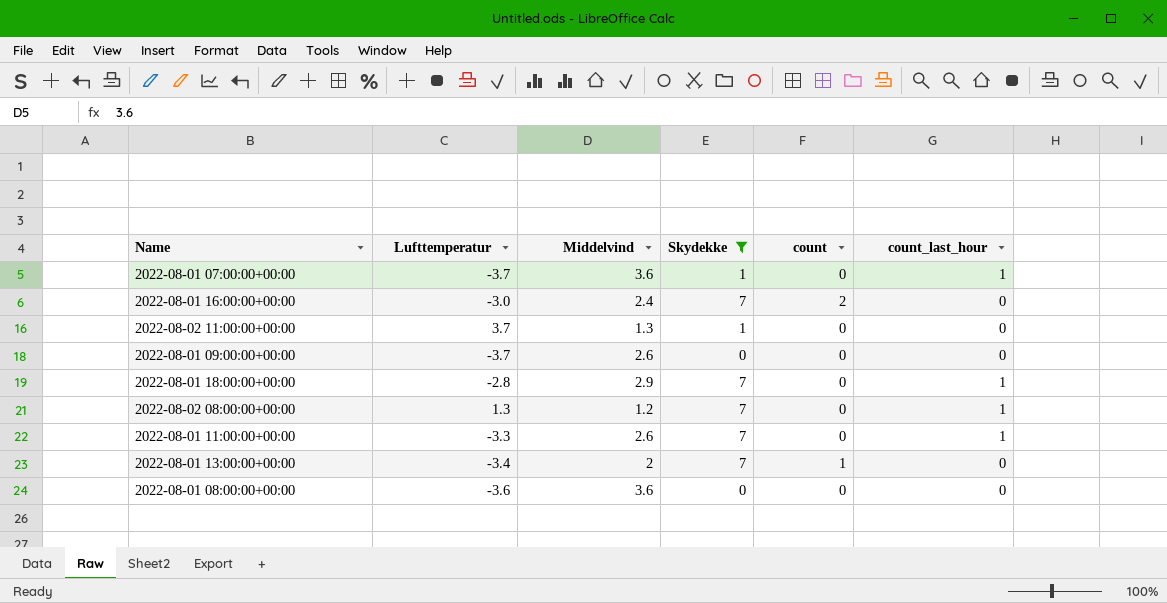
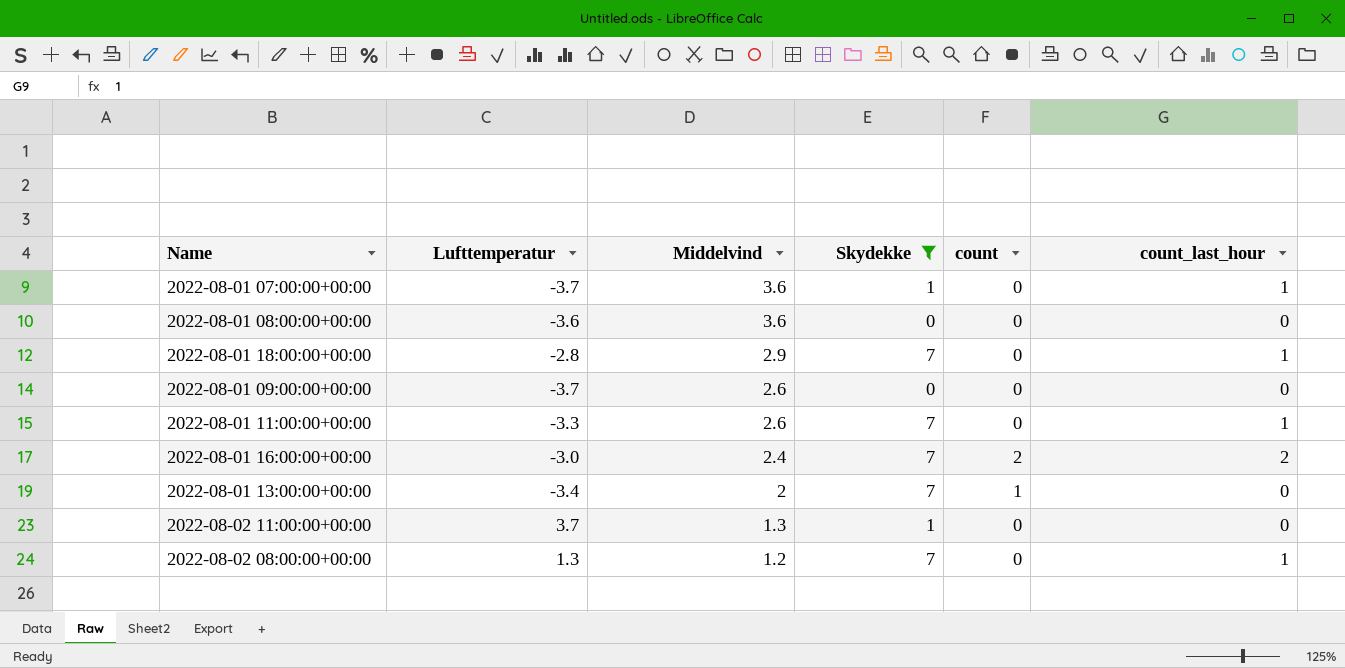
row order: none -> Middelvind descending
2022-08-01 16:00:00+00:00 | count_last_hour: 0 -> 2

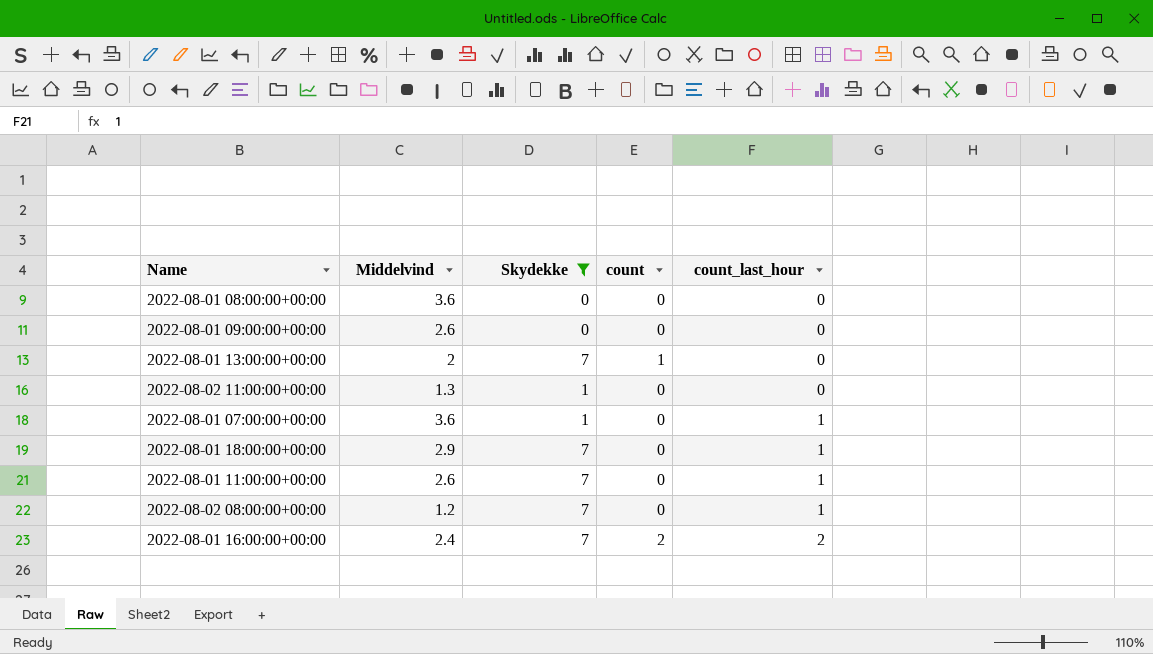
row order: Middelvind descending -> count_last_hour ascending
column Lufttemperatur | position: 2 -> none

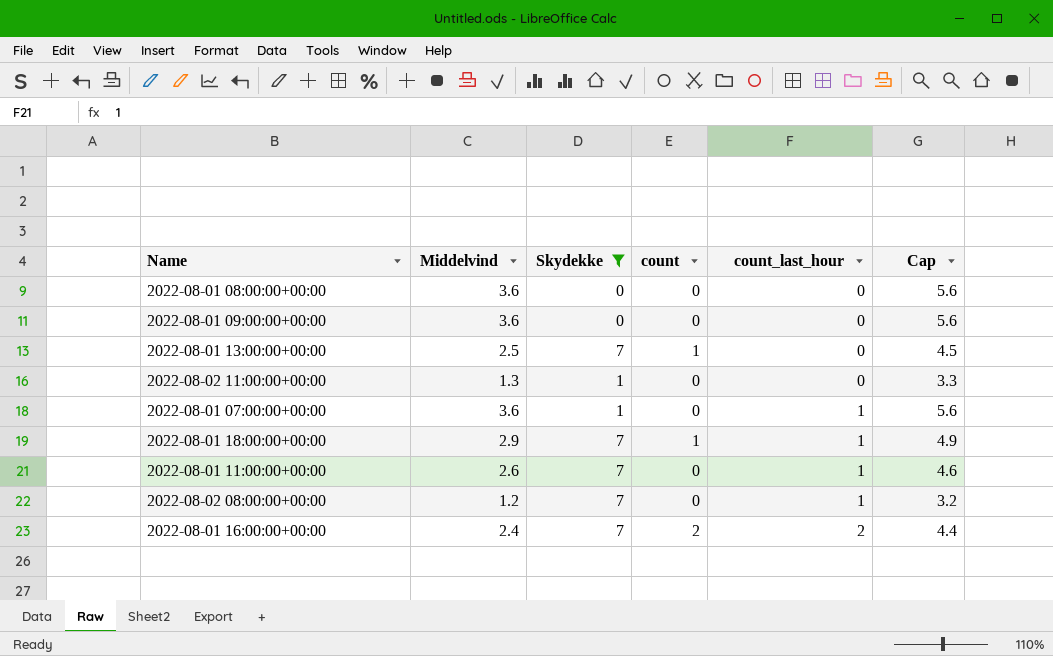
column Cap | formula: none -> [Middelvind] + 2
2022-08-01 09:00:00+00:00 | Middelvind: 2.6 -> 3.6
2022-08-01 13:00:00+00:00 | Middelvind: 2 -> 2.5
2022-08-01 18:00:00+00:00 | count: 0 -> 1

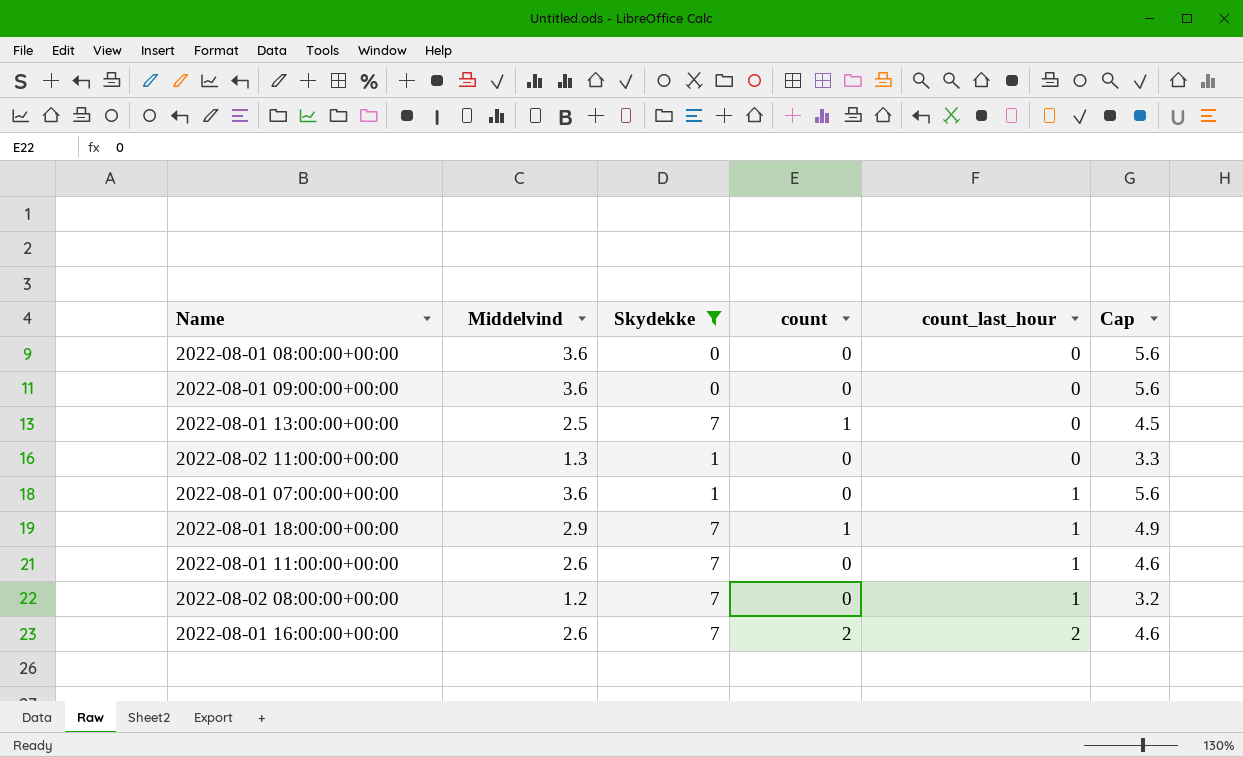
2022-08-01 16:00:00+00:00 | Middelvind: 2.4 -> 2.6
2022-08-01 16:00:00+00:00 | Cap: 4.4 -> 4.6

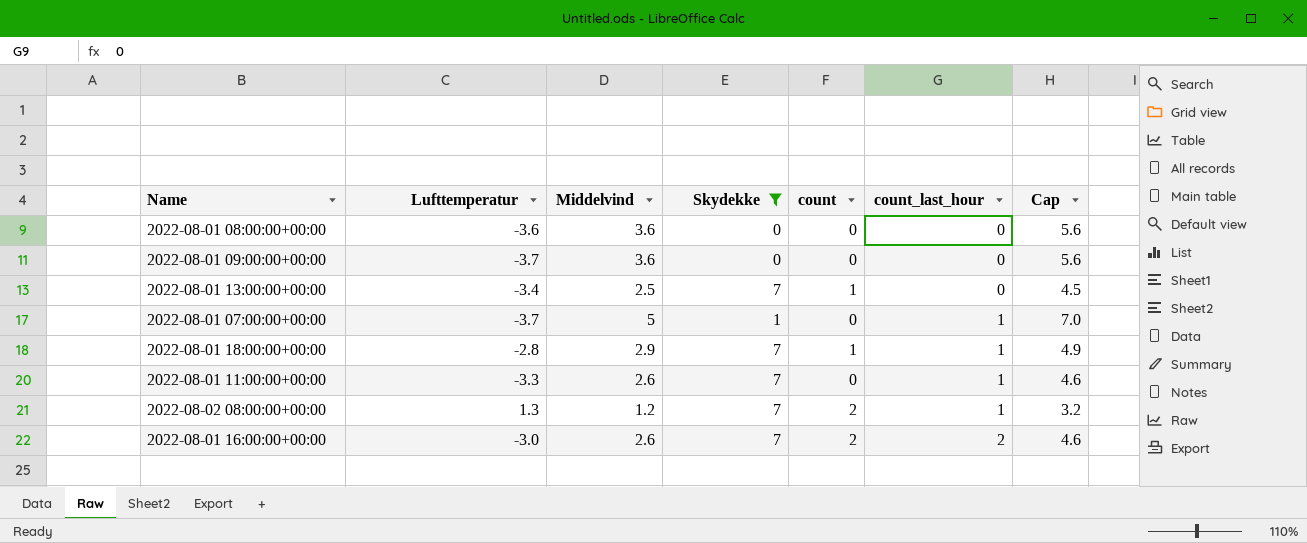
column Lufttemperatur | position: none -> 2
row 2022-08-02 11:00:00+00:00: 1.3 | 1 | 0 | 0 | 3.3 -> none
2022-08-01 07:00:00+00:00 | Middelvind: 3.6 -> 5
2022-08-01 07:00:00+00:00 | Cap: 5.6 -> 7.0
2022-08-02 08:00:00+00:00 | count: 0 -> 2

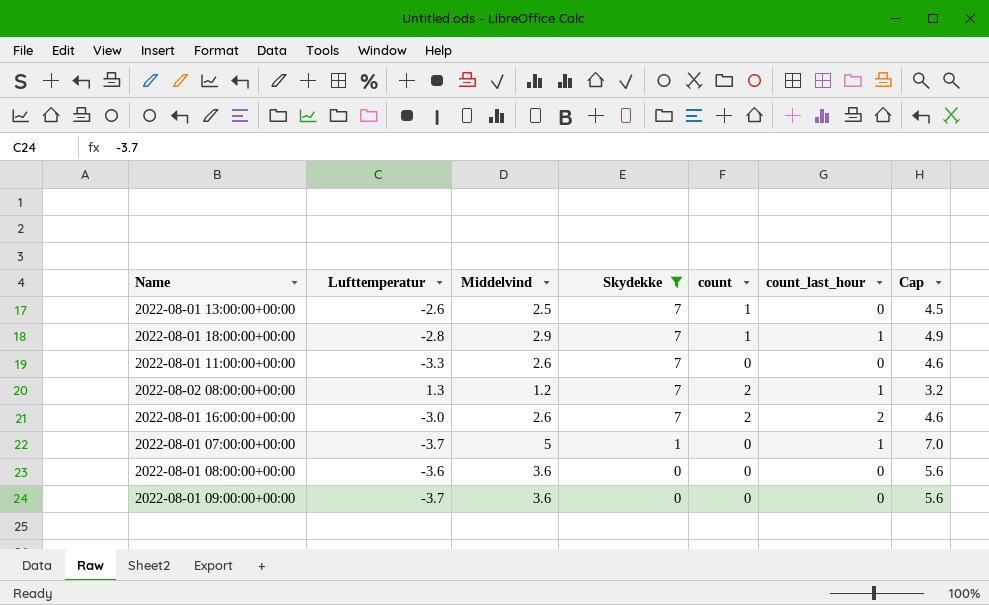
row order: count_last_hour ascending -> Skydekke descending
2022-08-01 13:00:00+00:00 | Lufttemperatur: -3.4 -> -2.6
2022-08-01 11:00:00+00:00 | count_last_hour: 1 -> 0

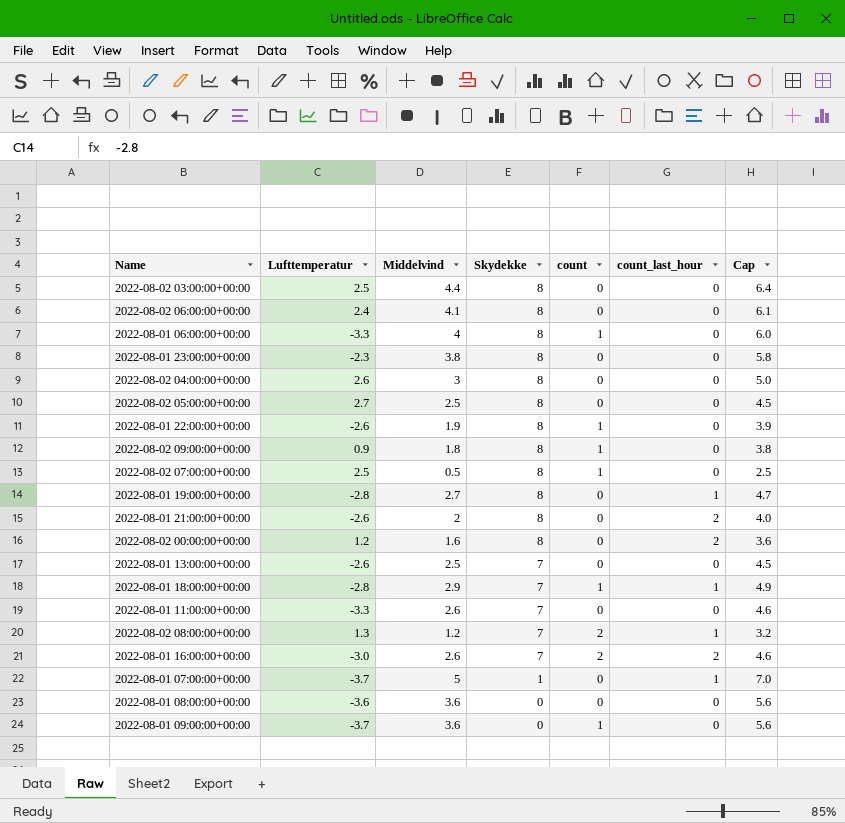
filter: Skydekke != 8 -> none
2022-08-01 13:00:00+00:00 | count: 1 -> 0
2022-08-01 09:00:00+00:00 | count: 0 -> 1

